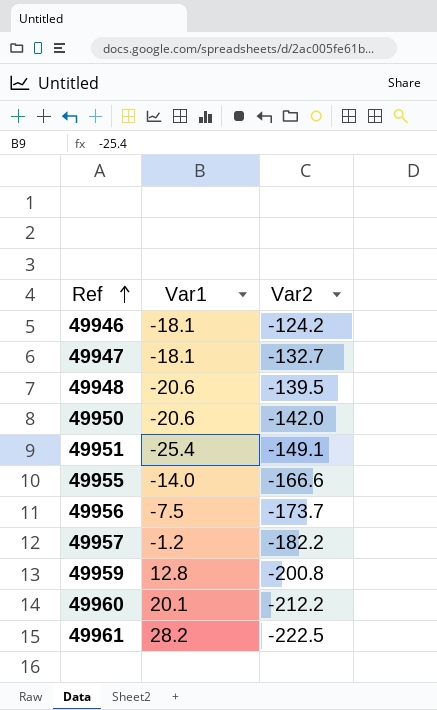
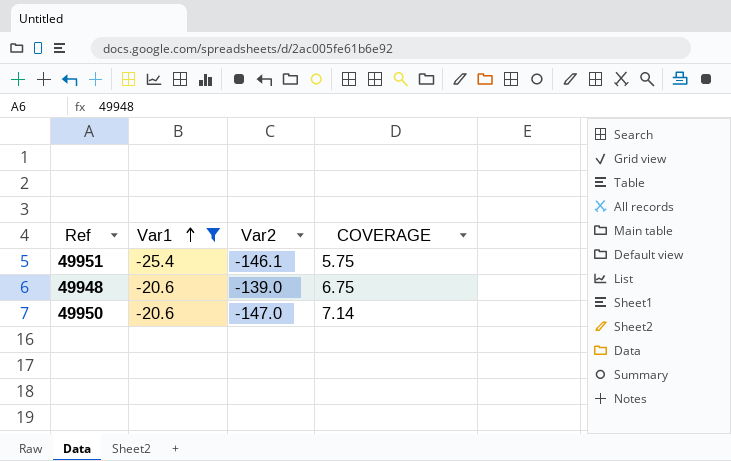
filter: none -> Var1 <= -20.6
row order: Ref ascending -> Var1 ascending
column COVERAGE | formula: none -> [Var2] / [Var1]
49951 | Var2: -149.1 -> -146.1
49948 | Var2: -139.5 -> -139.0
49950 | Var2: -142.0 -> -147.0

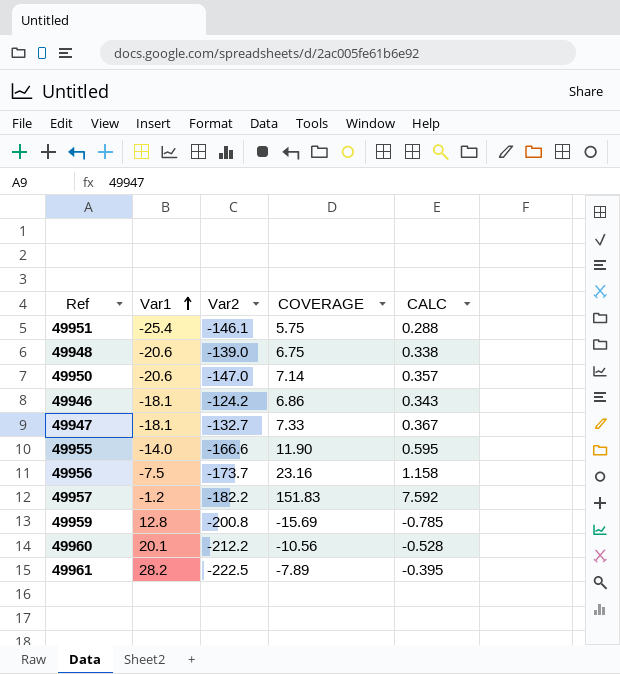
filter: Var1 <= -20.6 -> none
column CALC | formula: none -> [COVERAGE] * 0.05

